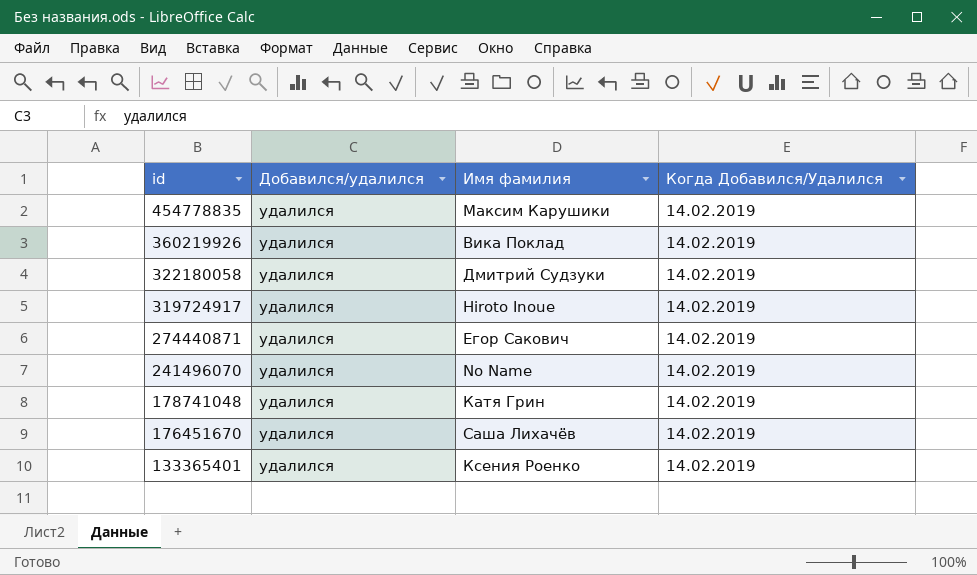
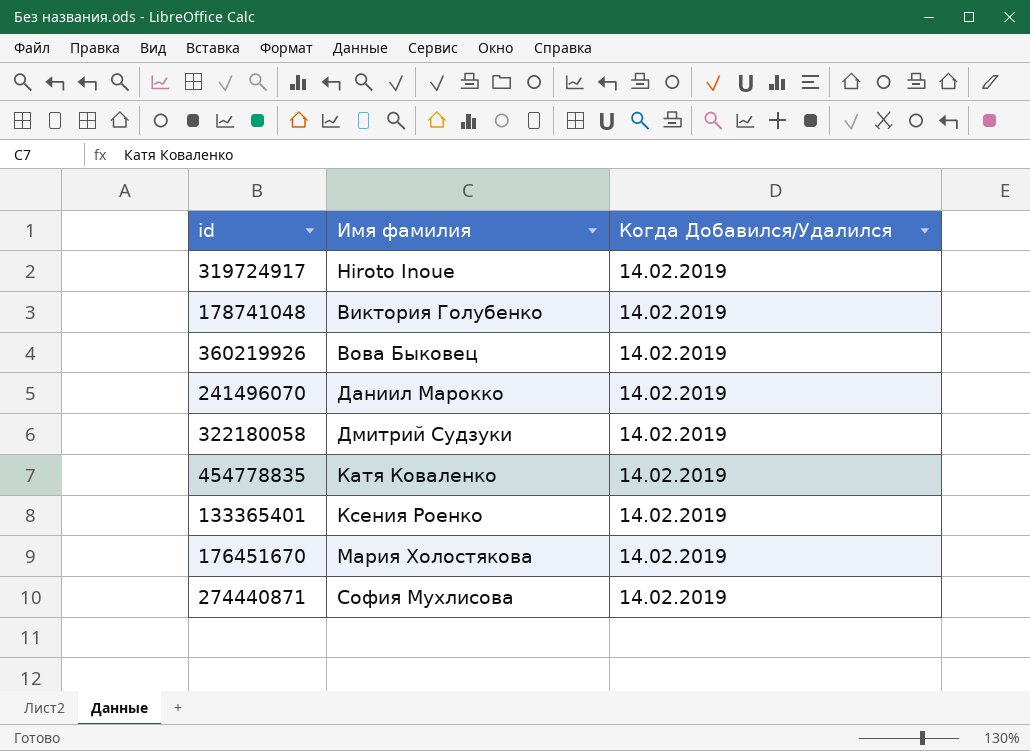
row order: id descending -> Имя фамилия ascending
column Добавился/удалился | position: 2 -> none
178741048 | Имя фамилия: Катя Грин -> Виктория Голубенко
360219926 | Имя фамилия: Вика Поклад -> Вова Быковец
241496070 | Имя фамилия: No Name -> Даниил Марокко
454778835 | Имя фамилия: Максим Карушики -> Катя Коваленко
176451670 | Имя фамилия: Саша Лихачёв -> Мария Холостякова
274440871 | Имя фамилия: Егор Сакович -> София Мухлисова

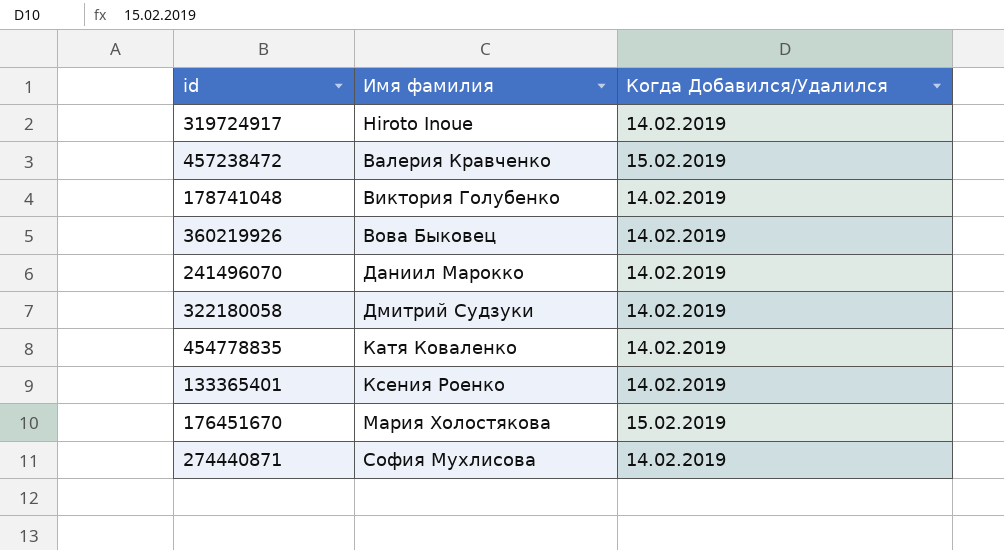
row 457238472: none -> Валерия Кравченко | 15.02.2019
176451670 | Когда Добавился/Удалился: 14.02.2019 -> 15.02.2019

